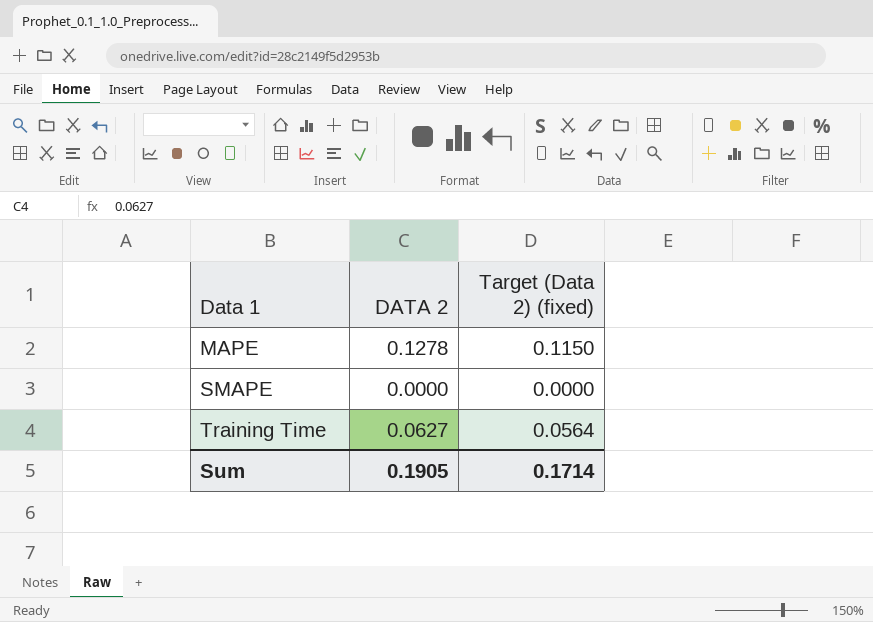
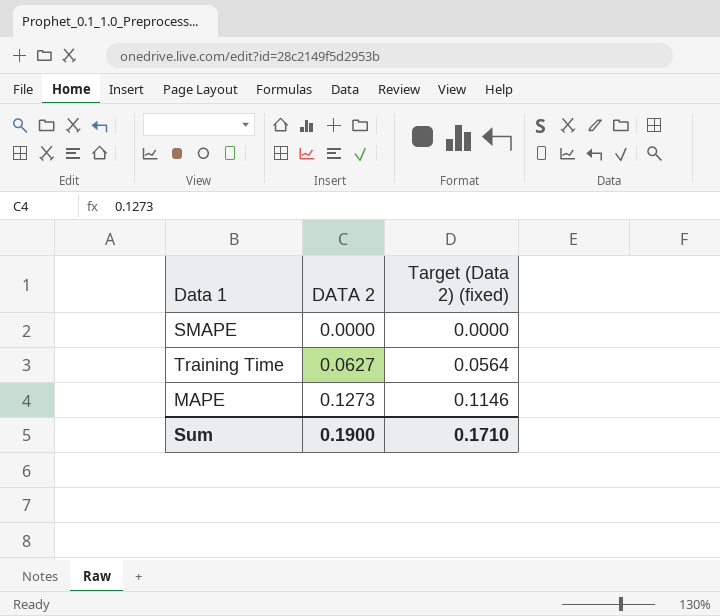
row order: Data 1 ascending -> DATA 2 ascending
MAPE | DATA 2: 0.1278 -> 0.1273
MAPE | Target (Data 2) (fixed): 0.1150 -> 0.1146
Sum | DATA 2: 0.1905 -> 0.1900
Sum | Target (Data 2) (fixed): 0.1714 -> 0.1710

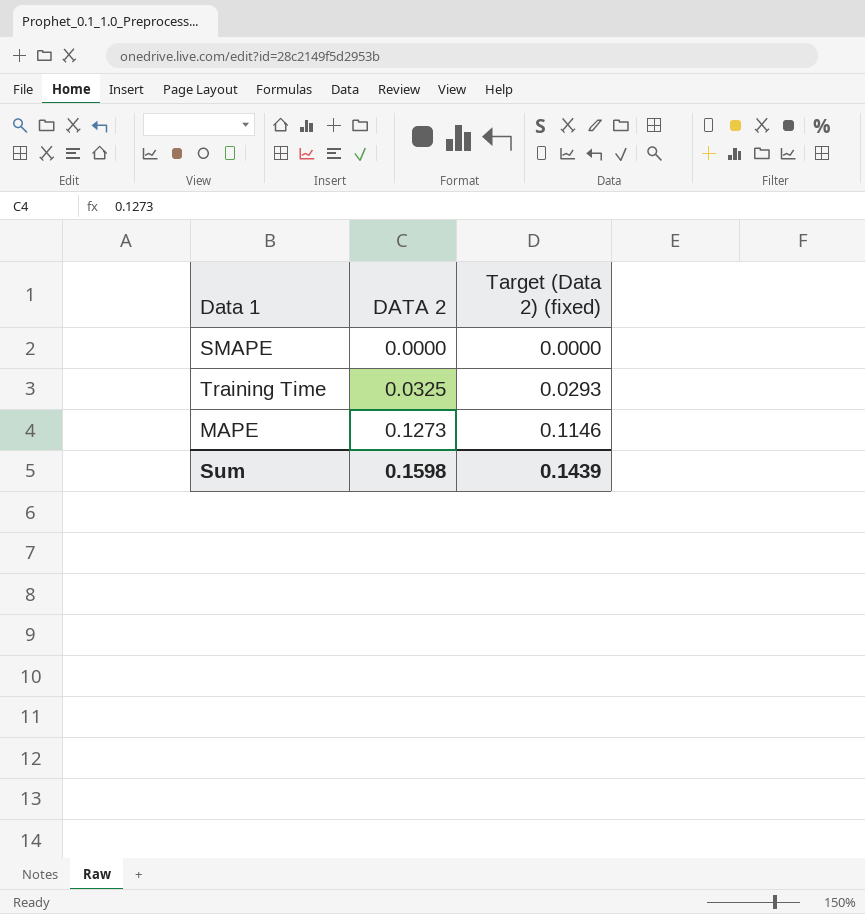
Training Time | DATA 2: 0.0627 -> 0.0325
Training Time | Target (Data 2) (fixed): 0.0564 -> 0.0293
Sum | DATA 2: 0.1900 -> 0.1598
Sum | Target (Data 2) (fixed): 0.1710 -> 0.1439

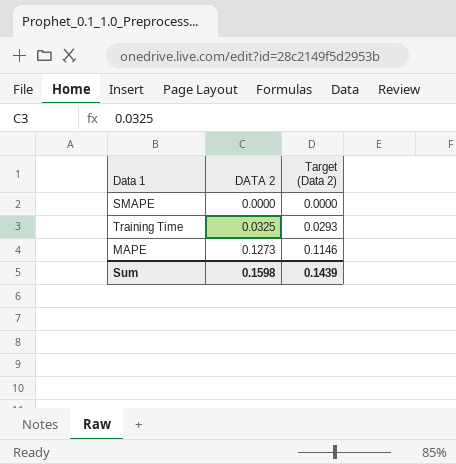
column name: Target (Data 2) (fixed) -> Target (Data 2)

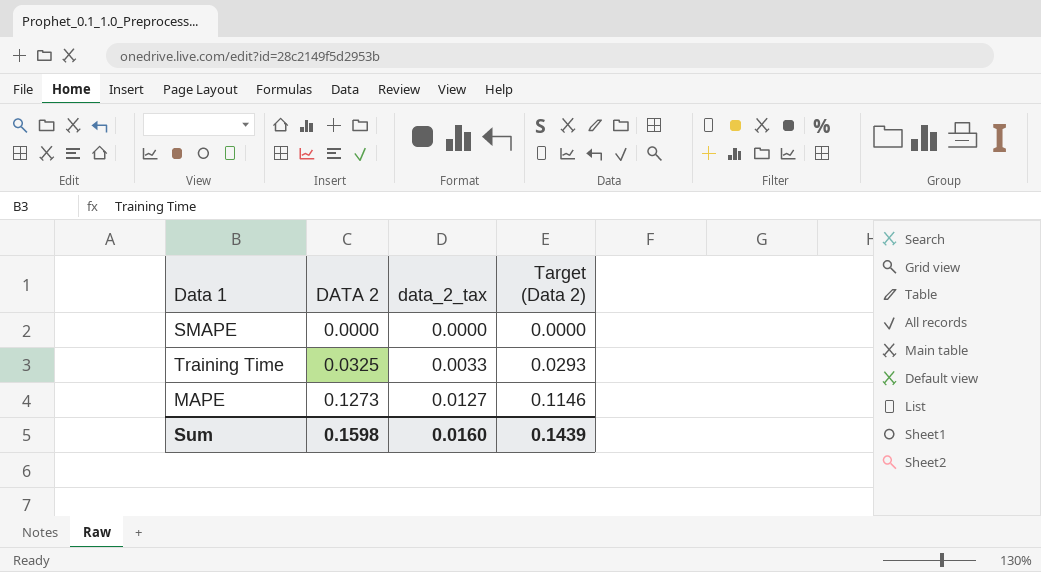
column data_2_tax | formula: none -> [DATA 2] * 0.1

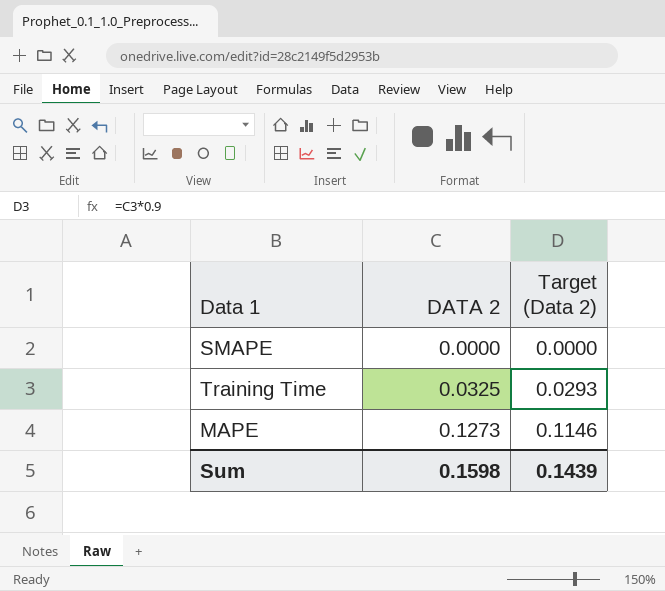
column data_2_tax | formula: [DATA 2] * 0.1 -> none

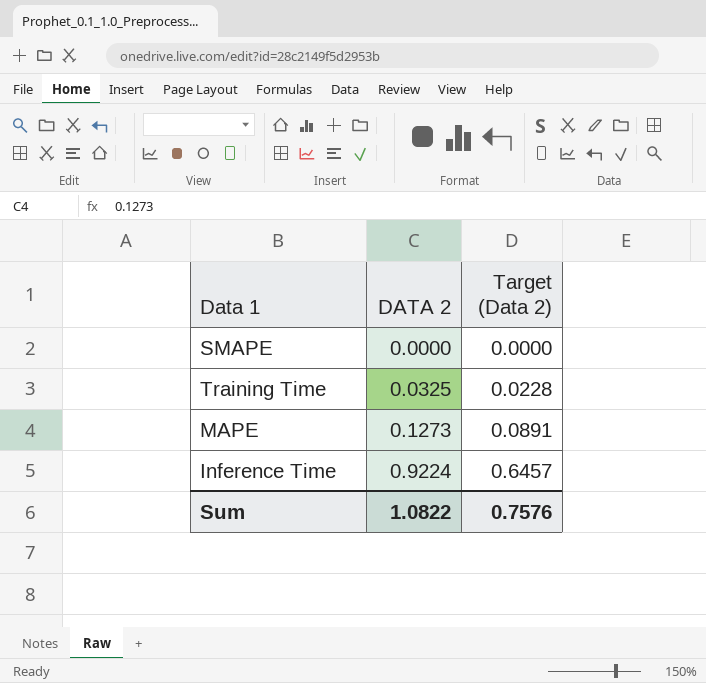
column Target (Data 2) | formula: [DATA 2] * 0.9 -> [DATA 2] * 0.7
row Inference Time: none -> 0.9224 | 0.6457
Sum | DATA 2: 0.1598 -> 1.0822
Sum | Target (Data 2): 0.1439 -> 0.7576

